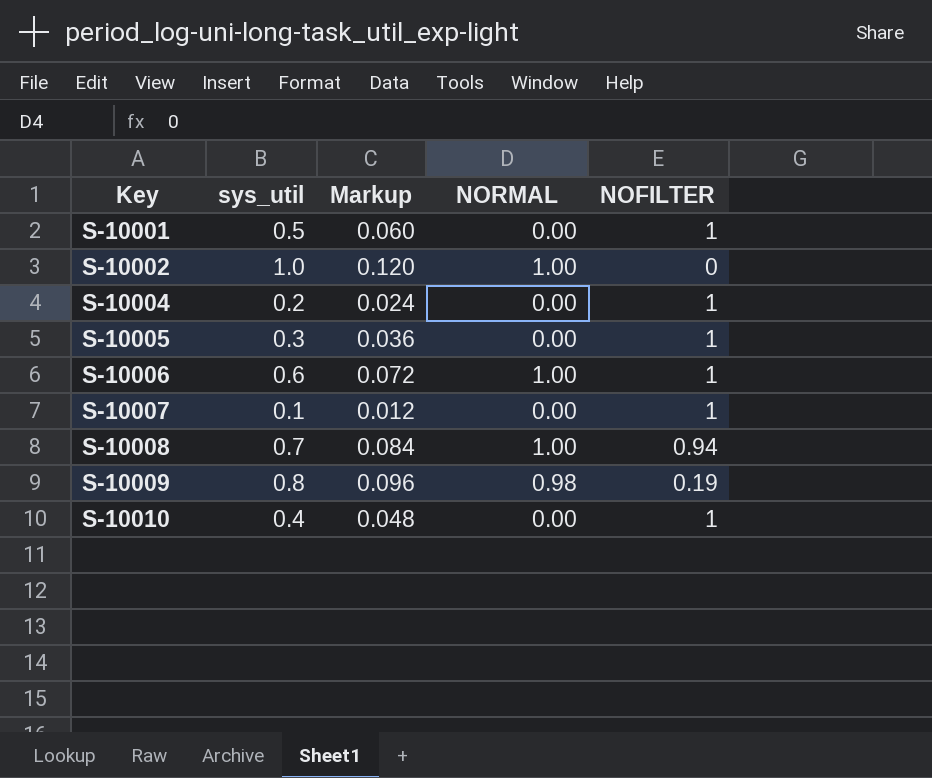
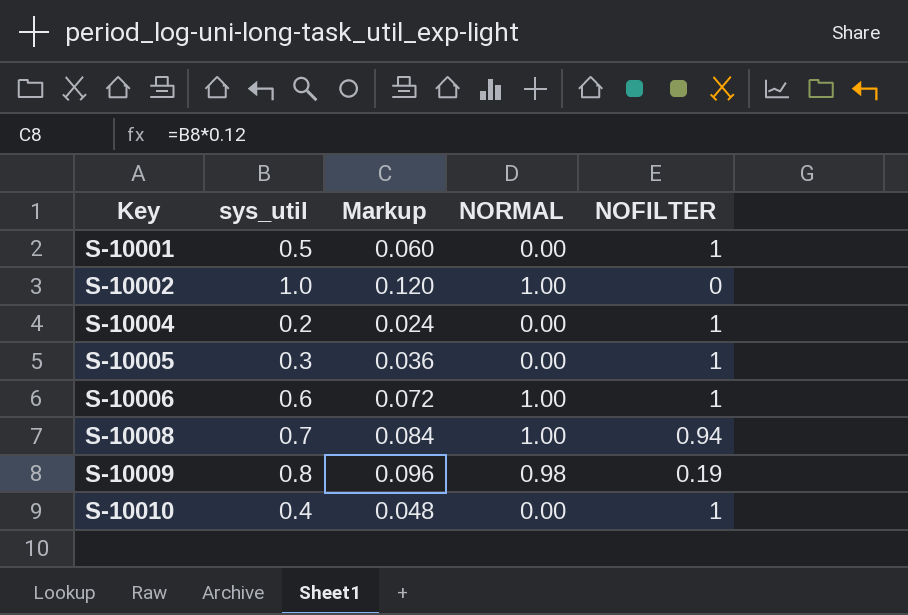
row S-10007: 0.1 | 0.012 | 0.00 | 1 -> none

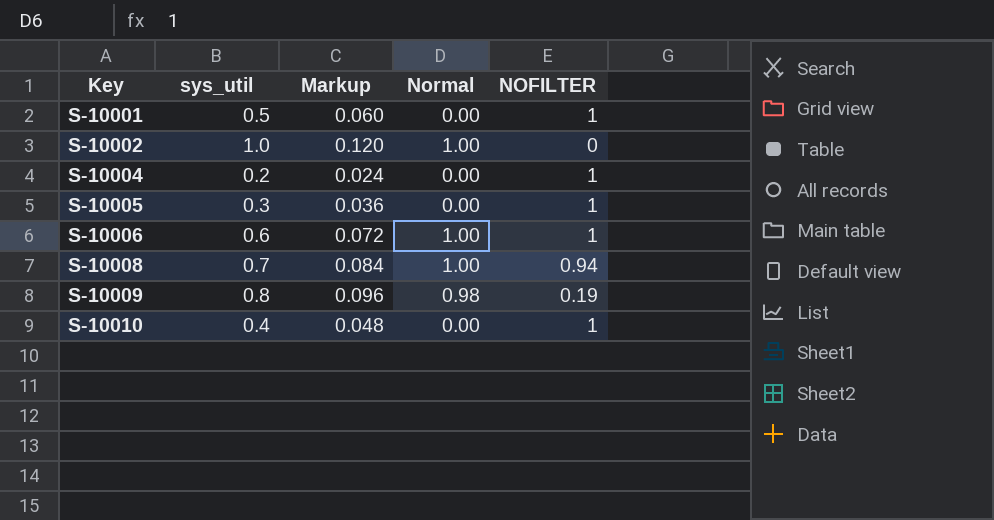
column name: NORMAL -> Normal

